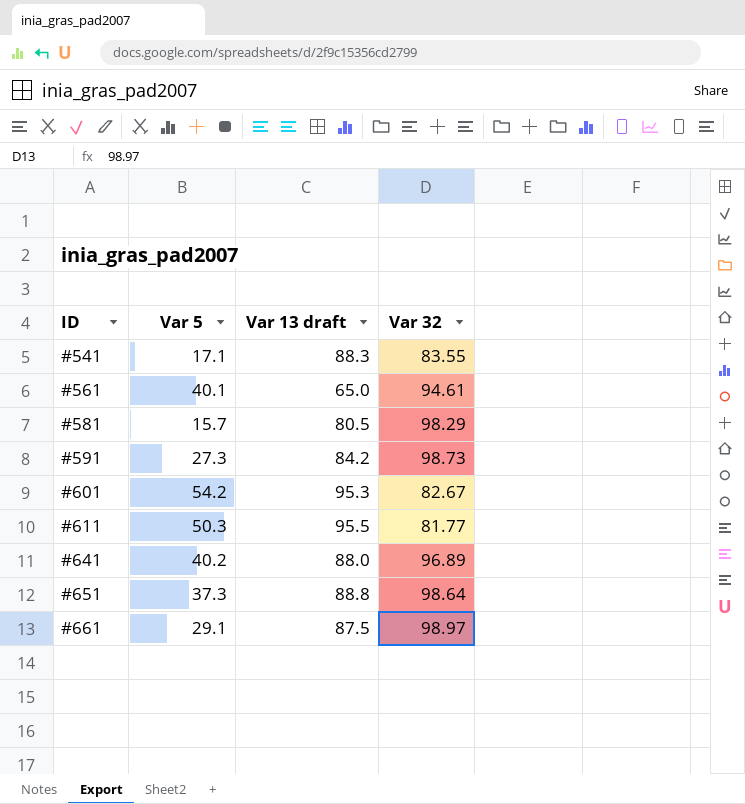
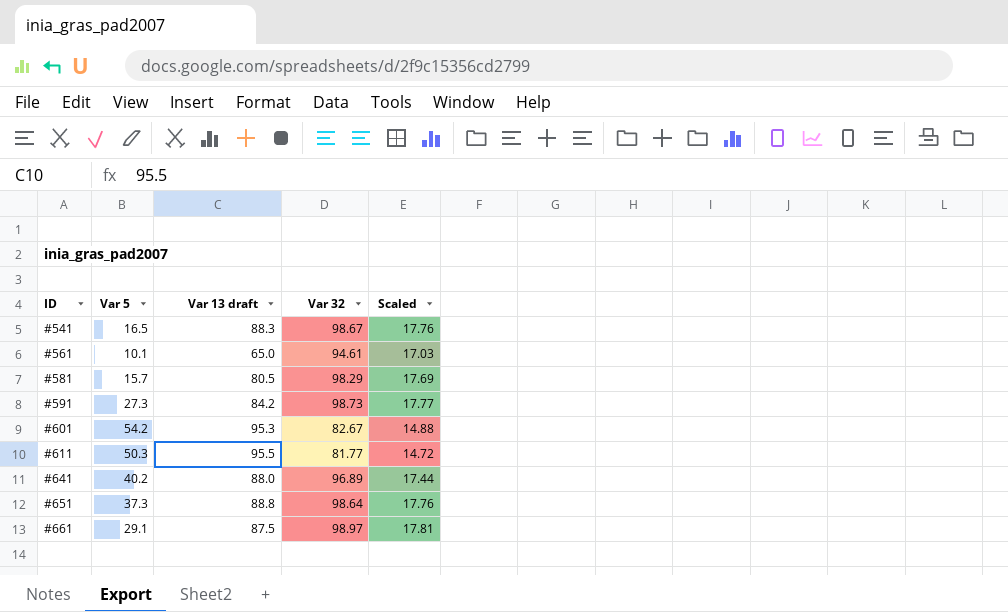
column Scaled | formula: none -> [Var 32] * 0.18
#541 | Var 5: 17.1 -> 16.5
#541 | Var 32: 83.55 -> 98.67
#561 | Var 5: 40.1 -> 10.1

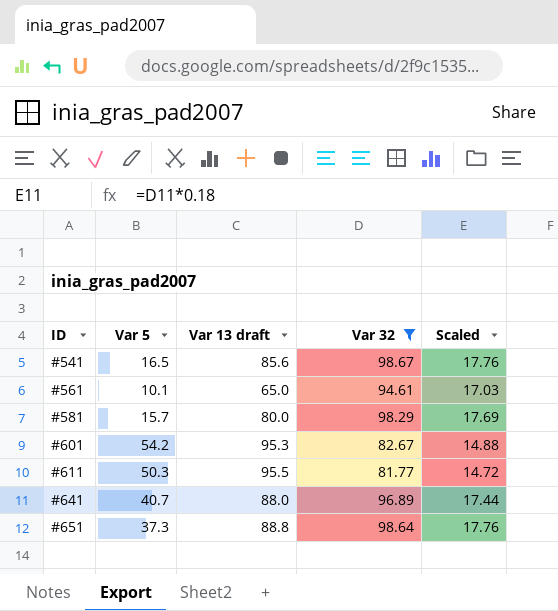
filter: none -> Var 32 <= 98.67
#541 | Var 13 draft: 88.3 -> 85.6
#581 | Var 13 draft: 80.5 -> 80.0
#641 | Var 5: 40.2 -> 40.7

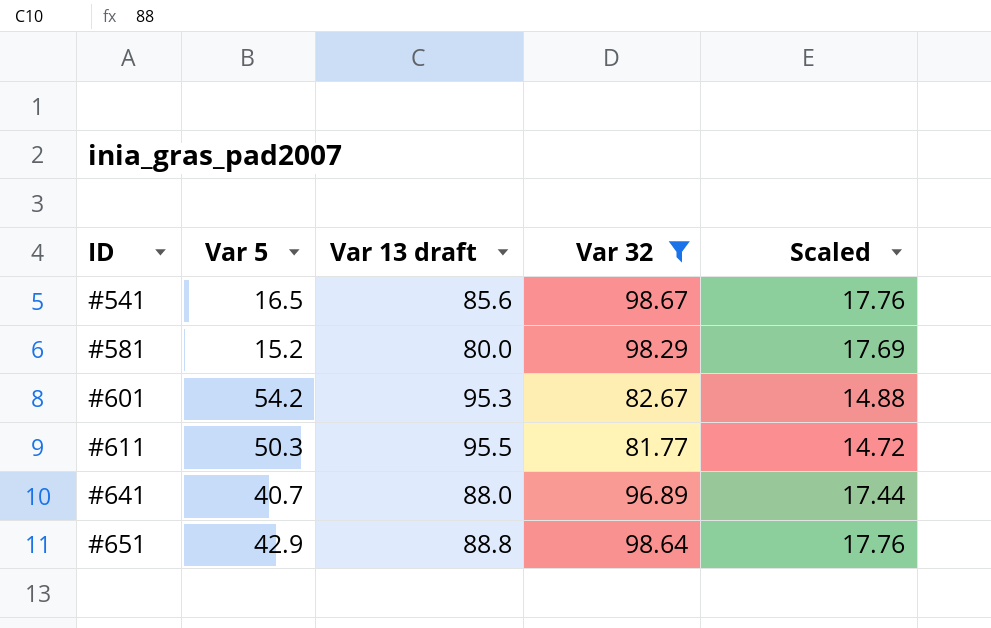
row #561: 10.1 | 65.0 | 94.61 | 17.03 -> none
#581 | Var 5: 15.7 -> 15.2
#651 | Var 5: 37.3 -> 42.9

